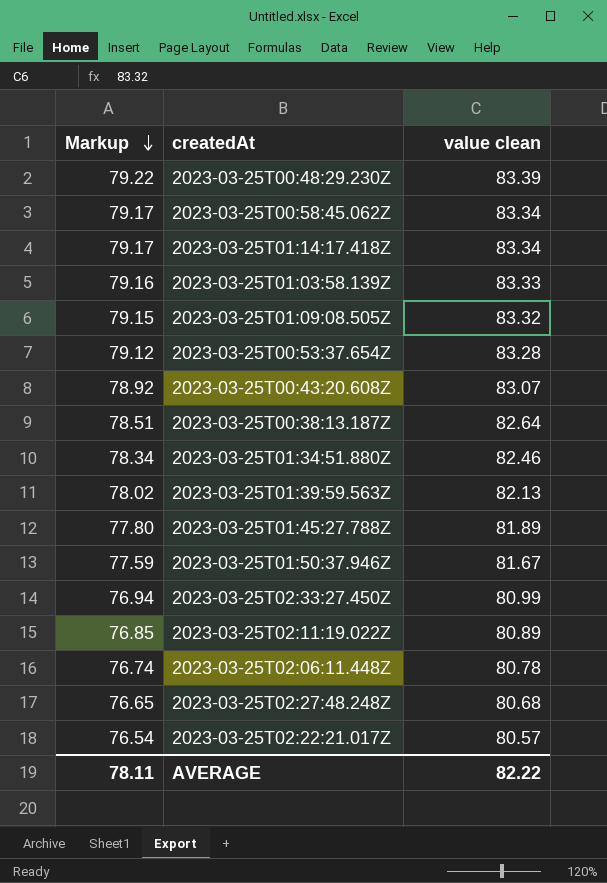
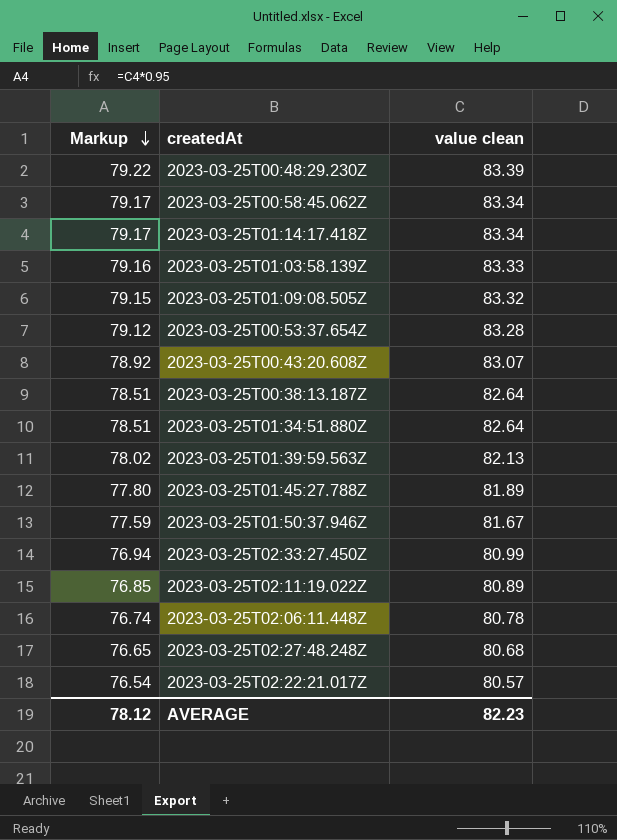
2023-03-25T01:34:51.880Z | Markup: 78.34 -> 78.51
2023-03-25T01:34:51.880Z | value clean: 82.46 -> 82.64
AVERAGE | Markup: 78.11 -> 78.12
AVERAGE | value clean: 82.22 -> 82.23

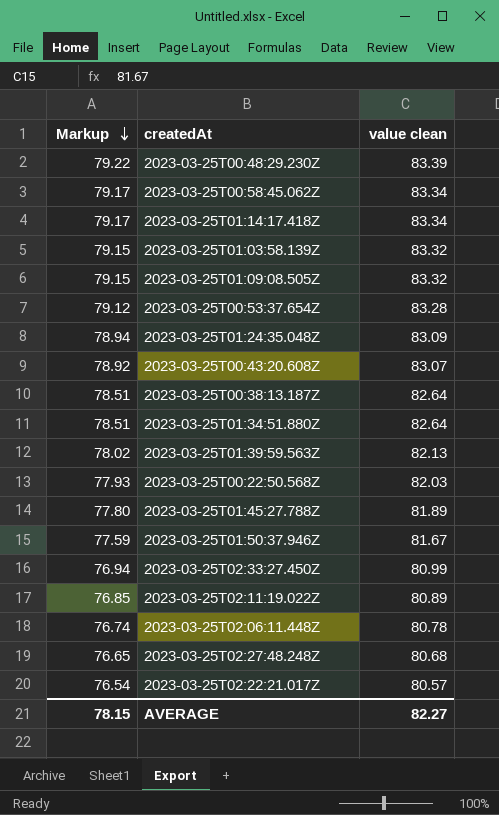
2023-03-25T01:03:58.139Z | Markup: 79.16 -> 79.15
2023-03-25T01:03:58.139Z | value clean: 83.33 -> 83.32
row 2023-03-25T01:24:35.048Z: none -> 78.94 | 83.09
row 2023-03-25T00:22:50.568Z: none -> 77.93 | 82.03
AVERAGE | Markup: 78.12 -> 78.15
AVERAGE | value clean: 82.23 -> 82.27

